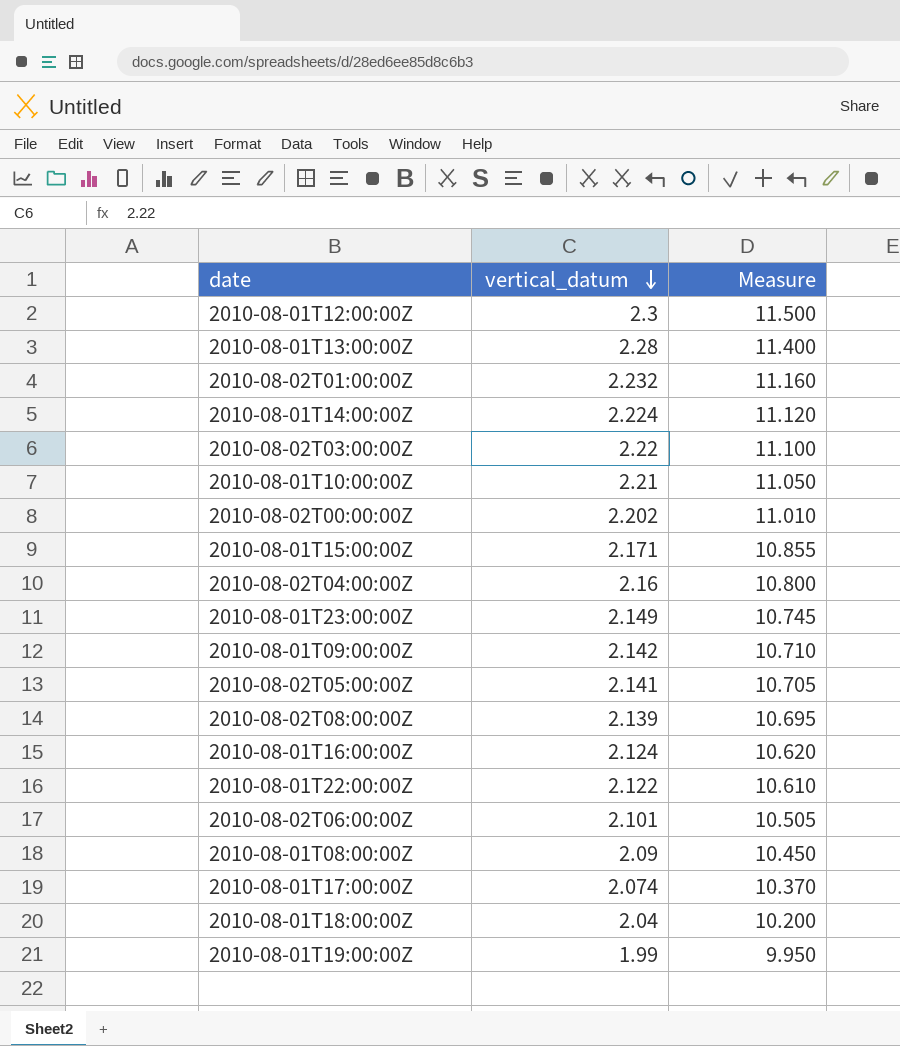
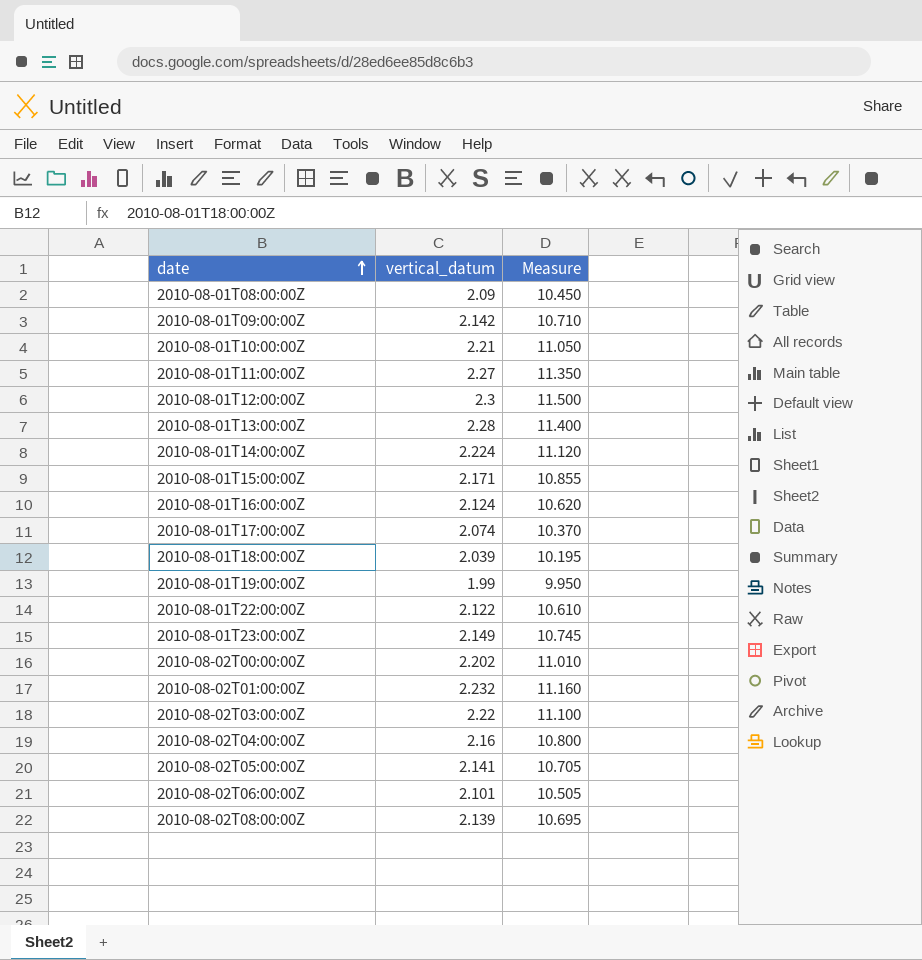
row order: vertical_datum descending -> date ascending
row 2010-08-01T11:00:00Z: none -> 2.27 | 11.350
2010-08-01T18:00:00Z | vertical_datum: 2.04 -> 2.039
2010-08-01T18:00:00Z | Measure: 10.200 -> 10.195

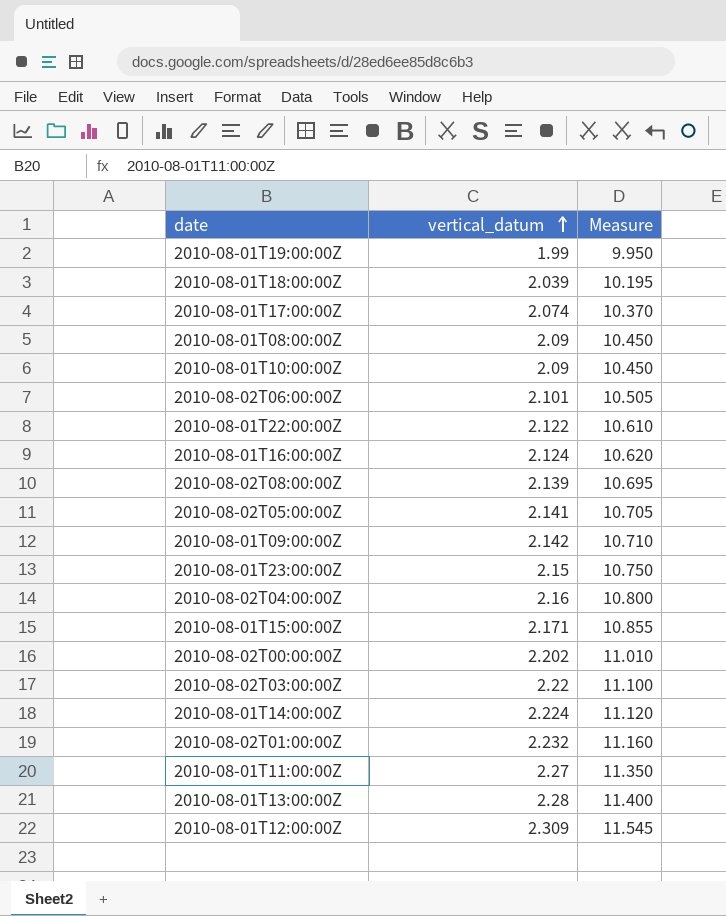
row order: date ascending -> vertical_datum ascending
2010-08-01T10:00:00Z | vertical_datum: 2.21 -> 2.09
2010-08-01T10:00:00Z | Measure: 11.050 -> 10.450
2010-08-01T23:00:00Z | vertical_datum: 2.149 -> 2.15
2010-08-01T23:00:00Z | Measure: 10.745 -> 10.750
2010-08-01T12:00:00Z | vertical_datum: 2.3 -> 2.309
2010-08-01T12:00:00Z | Measure: 11.500 -> 11.545

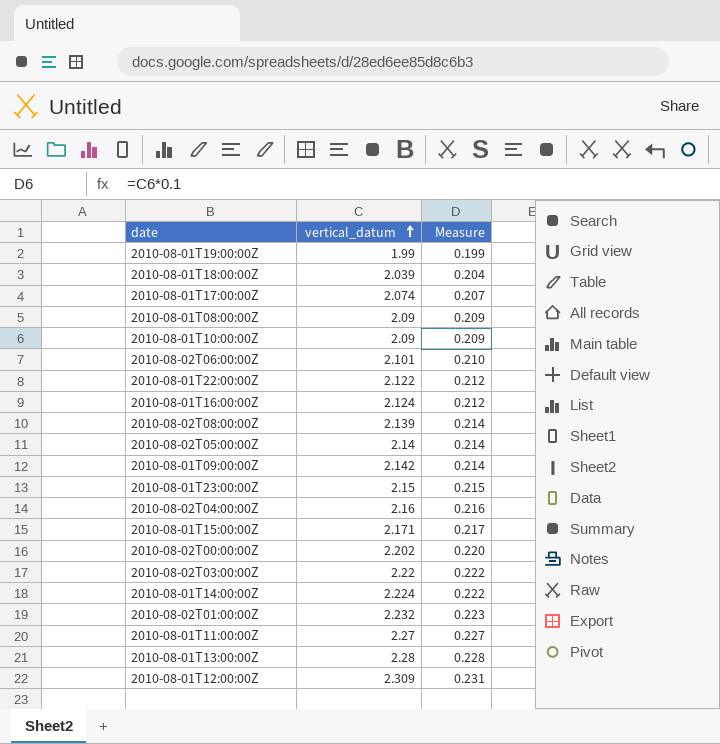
column Measure | formula: [vertical_datum] * 5 -> [vertical_datum] * 0.1
2010-08-02T05:00:00Z | vertical_datum: 2.141 -> 2.14

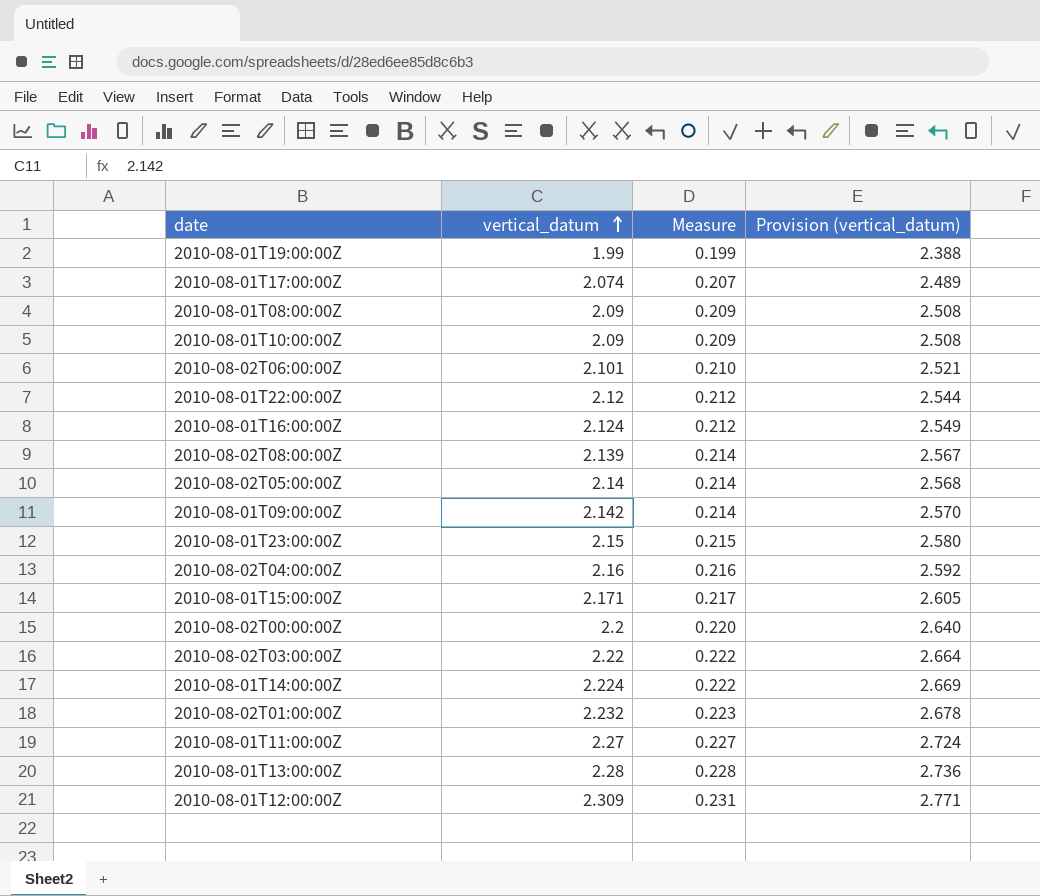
column Provision (vertical_datum) | formula: none -> [vertical_datum] * 1.2
row 2010-08-01T18:00:00Z: 2.039 | 0.204 -> none
2010-08-01T22:00:00Z | vertical_datum: 2.122 -> 2.12
2010-08-02T00:00:00Z | vertical_datum: 2.202 -> 2.2

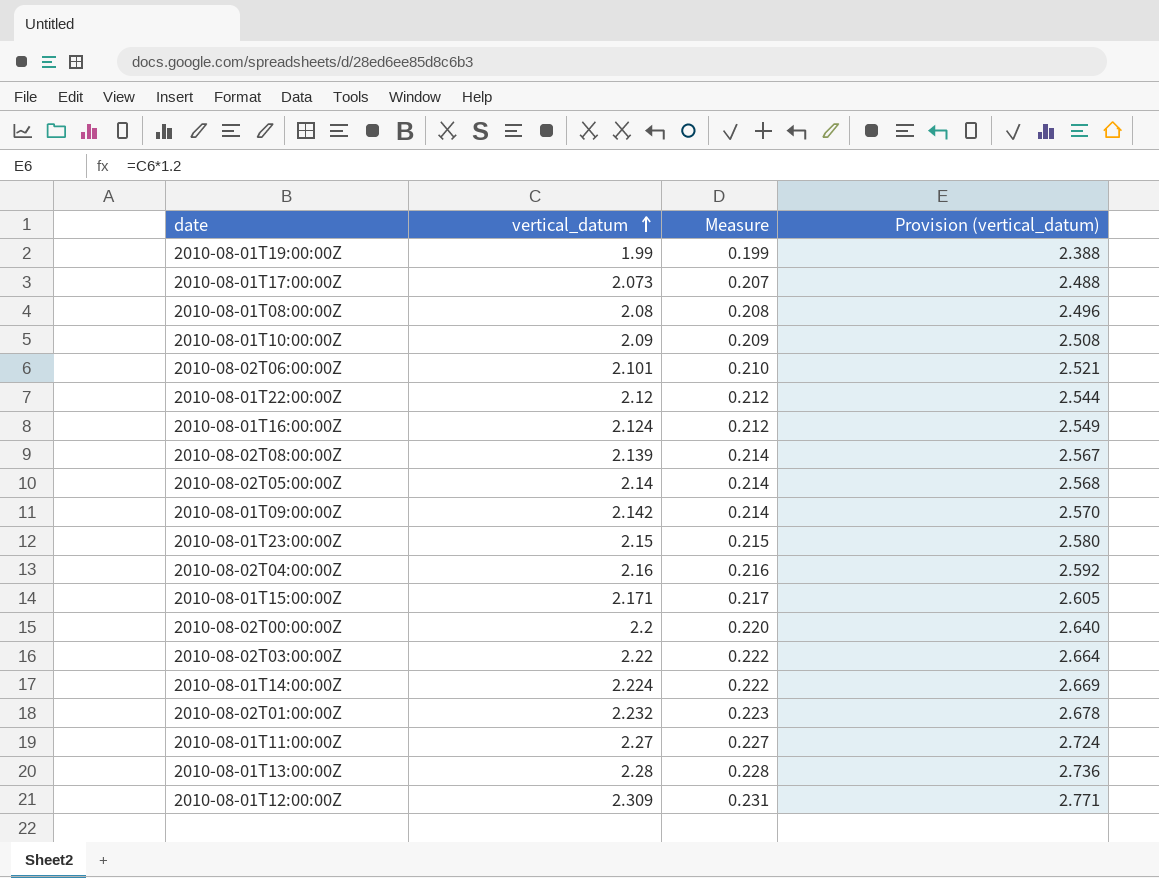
2010-08-01T17:00:00Z | vertical_datum: 2.074 -> 2.073
2010-08-01T17:00:00Z | Provision (vertical_datum): 2.489 -> 2.488
2010-08-01T08:00:00Z | vertical_datum: 2.09 -> 2.08
2010-08-01T08:00:00Z | Measure: 0.209 -> 0.208
2010-08-01T08:00:00Z | Provision (vertical_datum): 2.508 -> 2.496

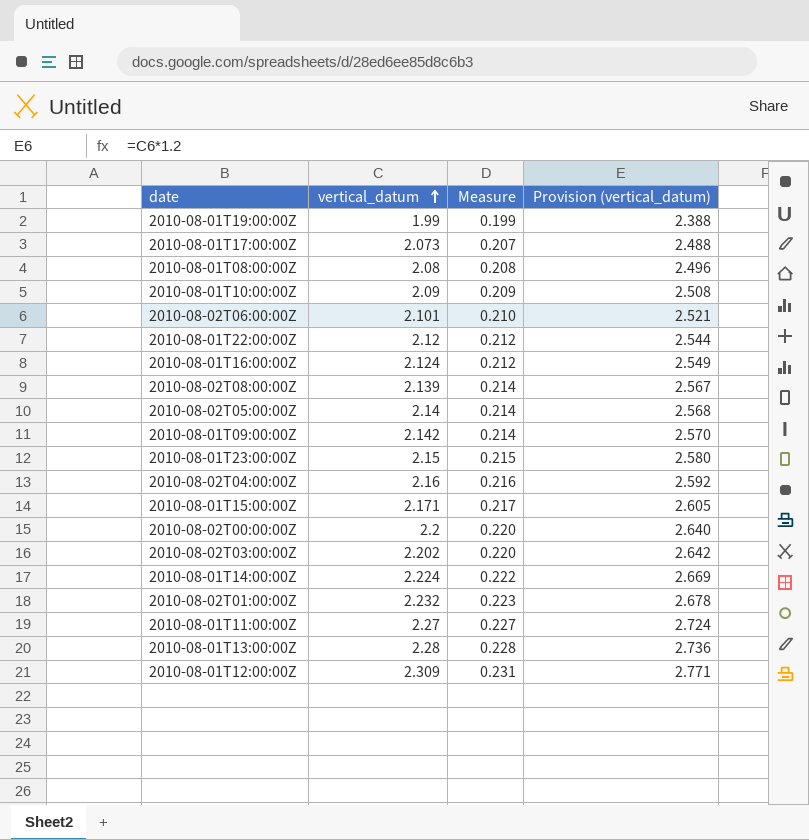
2010-08-02T03:00:00Z | vertical_datum: 2.22 -> 2.202
2010-08-02T03:00:00Z | Measure: 0.222 -> 0.220
2010-08-02T03:00:00Z | Provision (vertical_datum): 2.664 -> 2.642

